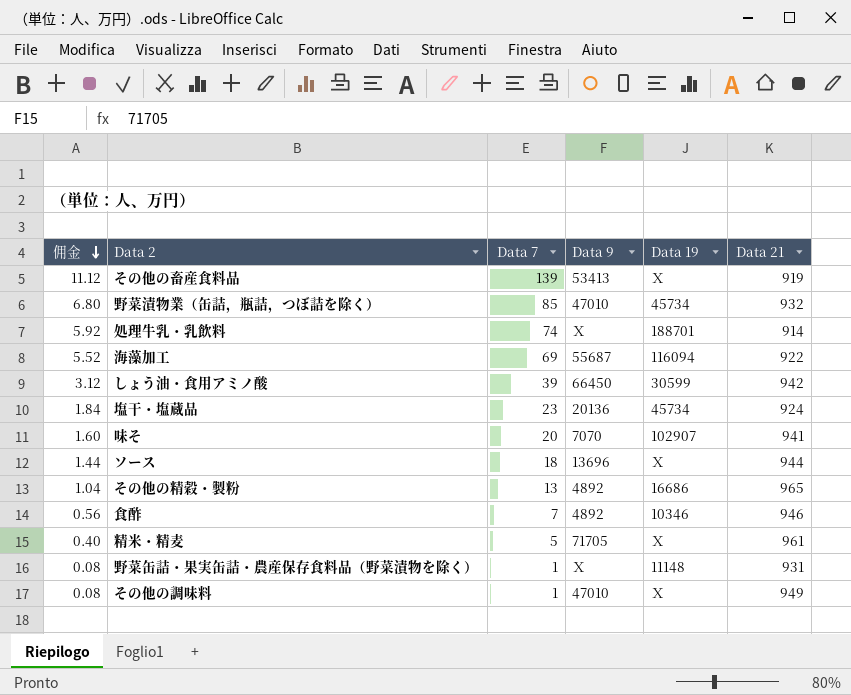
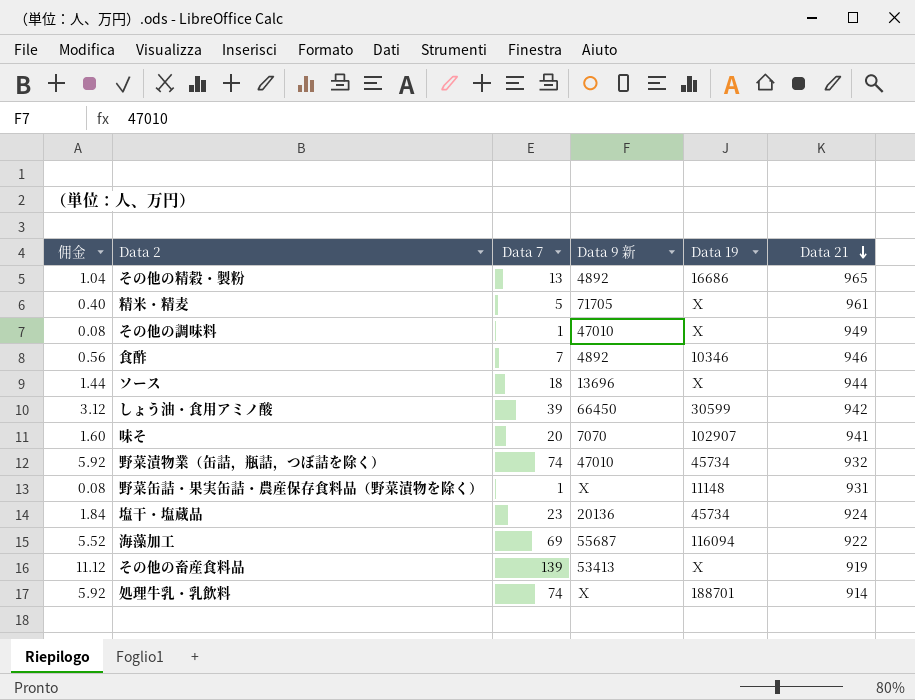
row order: 佣金 descending -> Data 21 descending
column name: Data 9 -> Data 9 新
野菜漬物業（缶詰，瓶詰，つぼ詰を除く） | 佣金: 6.80 -> 5.92
野菜漬物業（缶詰，瓶詰，つぼ詰を除く） | Data 7: 85 -> 74

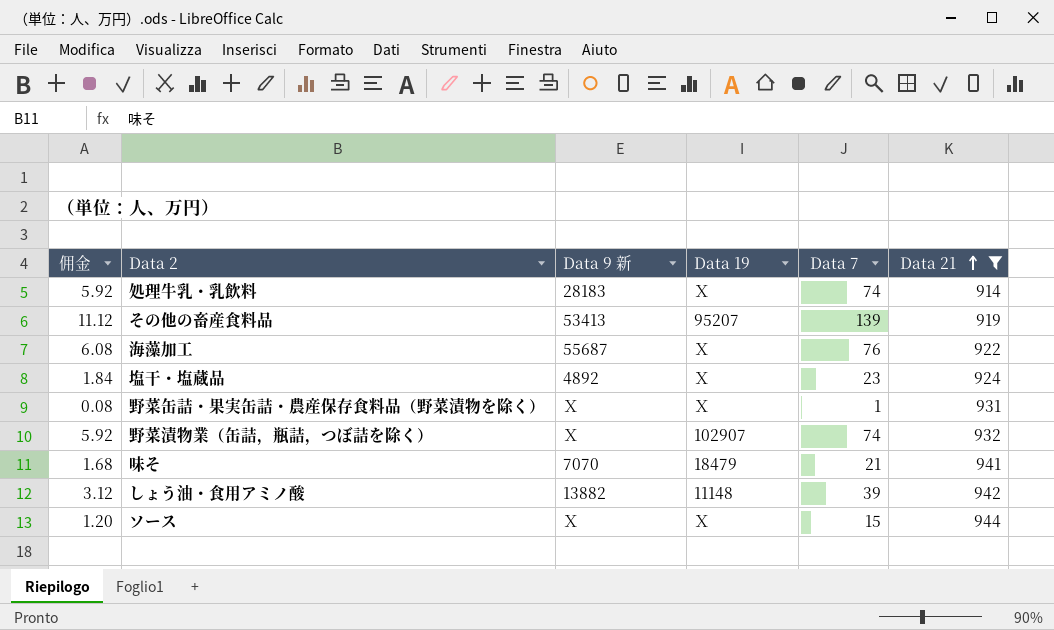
filter: none -> Data 21 <= 944
row order: Data 21 descending -> Data 21 ascending
column Data 7 | position: 3 -> 5
処理牛乳・乳飲料 | Data 9 新: Ｘ -> 28183
処理牛乳・乳飲料 | Data 19: 188701 -> Ｘ
その他の畜産食料品 | Data 19: Ｘ -> 95207
海藻加工 | 佣金: 5.52 -> 6.08
海藻加工 | Data 19: 116094 -> Ｘ
海藻加工 | Data 7: 69 -> 76
塩干・塩蔵品 | Data 9 新: 20136 -> 4892
塩干・塩蔵品 | Data 19: 45734 -> Ｘ
野菜缶詰・果実缶詰・農産保存食料品（野菜漬物を除く） | Data 19: 11148 -> Ｘ
野菜漬物業（缶詰，瓶詰，つぼ詰を除く） | Data 9 新: 47010 -> Ｘ
野菜漬物業（缶詰，瓶詰，つぼ詰を除く） | Data 19: 45734 -> 102907
味そ | 佣金: 1.60 -> 1.68
味そ | Data 19: 102907 -> 18479
味そ | Data 7: 20 -> 21
しょう油・食用アミノ酸 | Data 9 新: 66450 -> 13882
しょう油・食用アミノ酸 | Data 19: 30599 -> 11148
ソース | 佣金: 1.44 -> 1.20
ソース | Data 9 新: 13696 -> Ｘ
ソース | Data 7: 18 -> 15

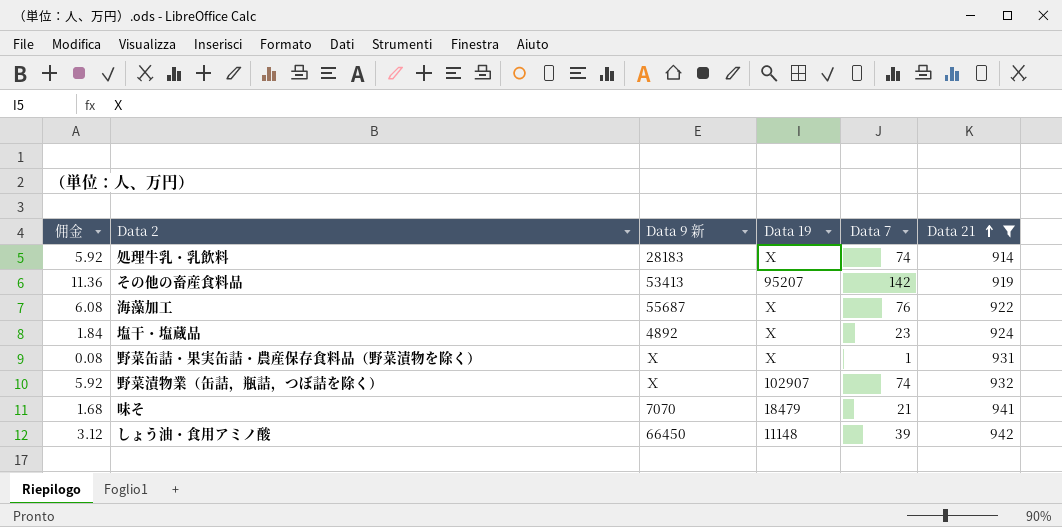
row ソース: 1.20 | Ｘ | Ｘ | 15 | 944 -> none
その他の畜産食料品 | 佣金: 11.12 -> 11.36
その他の畜産食料品 | Data 7: 139 -> 142
しょう油・食用アミノ酸 | Data 9 新: 13882 -> 66450

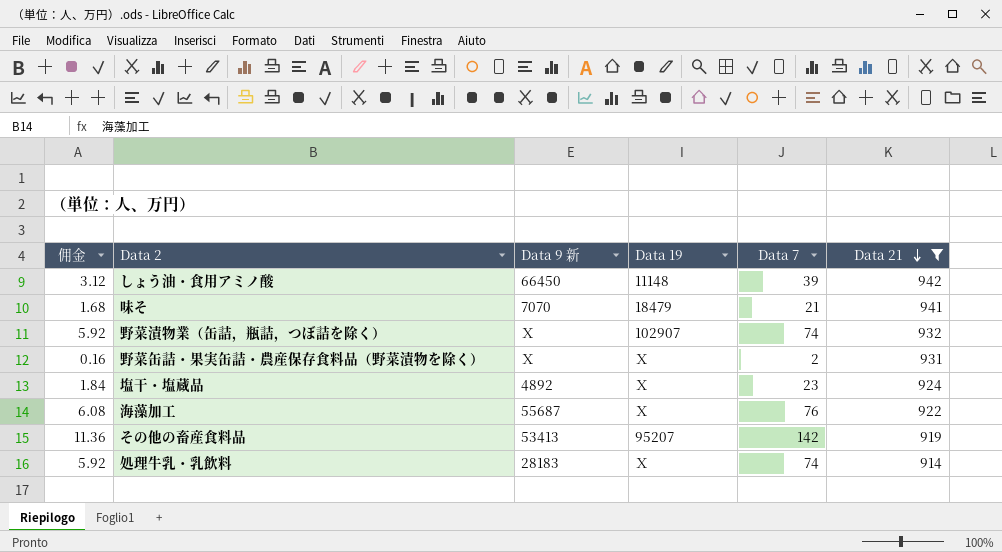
row order: Data 21 ascending -> Data 21 descending
野菜缶詰・果実缶詰・農産保存食料品（野菜漬物を除く） | 佣金: 0.08 -> 0.16
野菜缶詰・果実缶詰・農産保存食料品（野菜漬物を除く） | Data 7: 1 -> 2

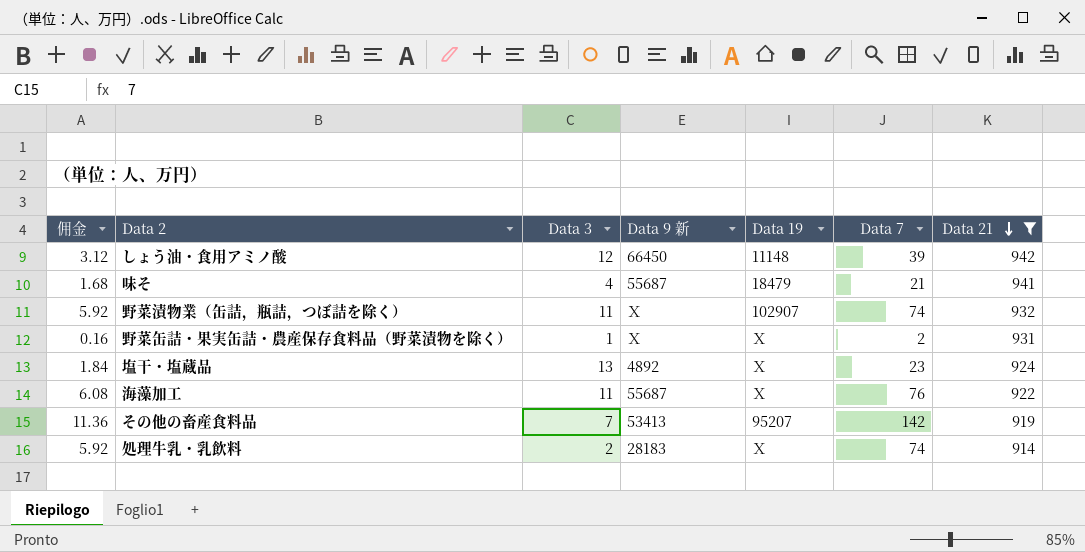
column Data 3 | position: none -> 3
味そ | Data 9 新: 7070 -> 55687

